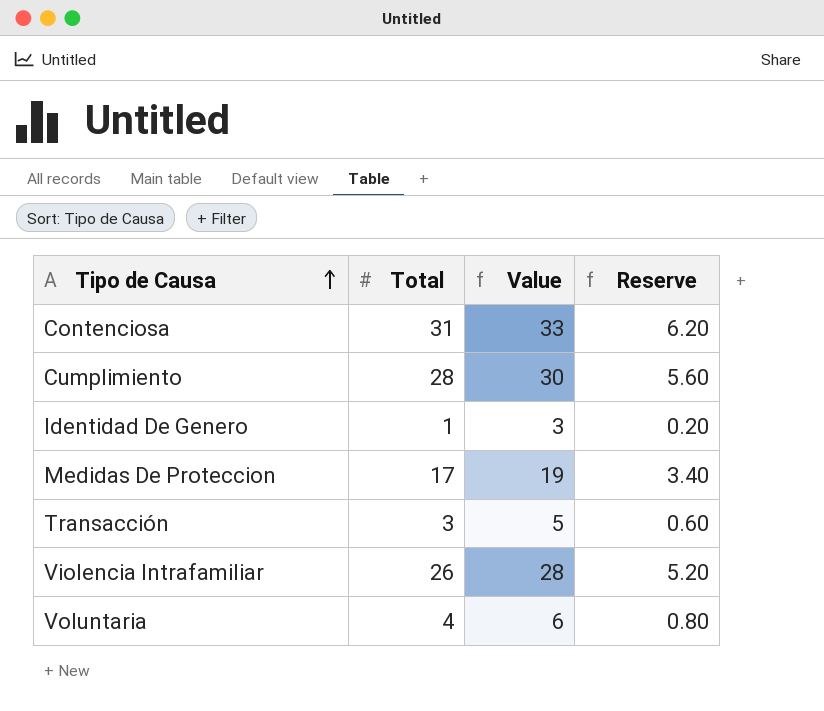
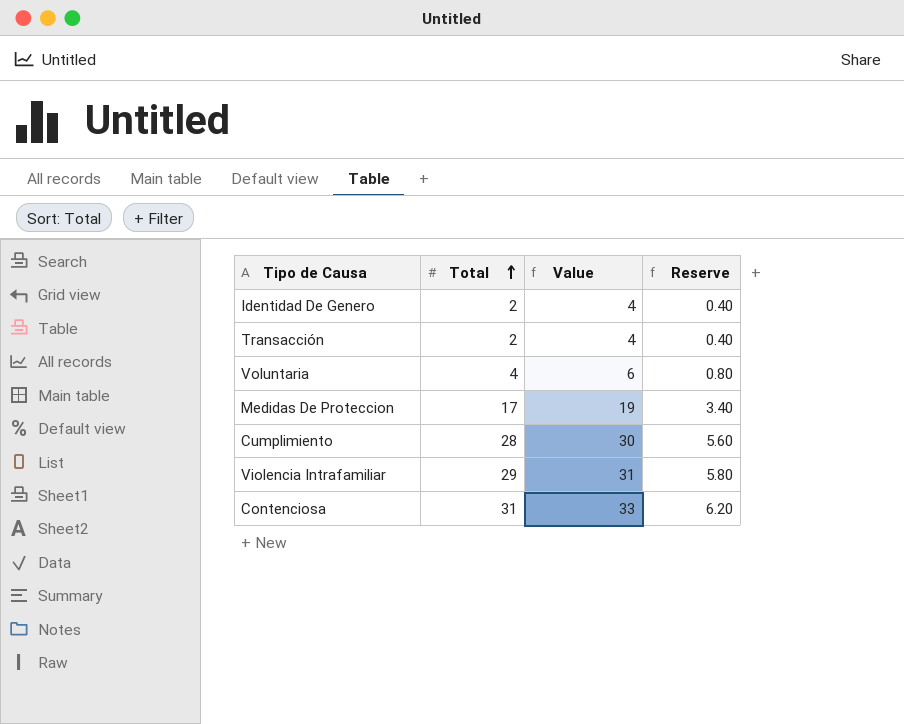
row order: Tipo de Causa ascending -> Total ascending
Identidad De Genero | Total: 1 -> 2
Identidad De Genero | Value: 3 -> 4
Identidad De Genero | Reserve: 0.20 -> 0.40
Transacción | Total: 3 -> 2
Transacción | Value: 5 -> 4
Transacción | Reserve: 0.60 -> 0.40
Violencia Intrafamiliar | Total: 26 -> 29
Violencia Intrafamiliar | Value: 28 -> 31
Violencia Intrafamiliar | Reserve: 5.20 -> 5.80

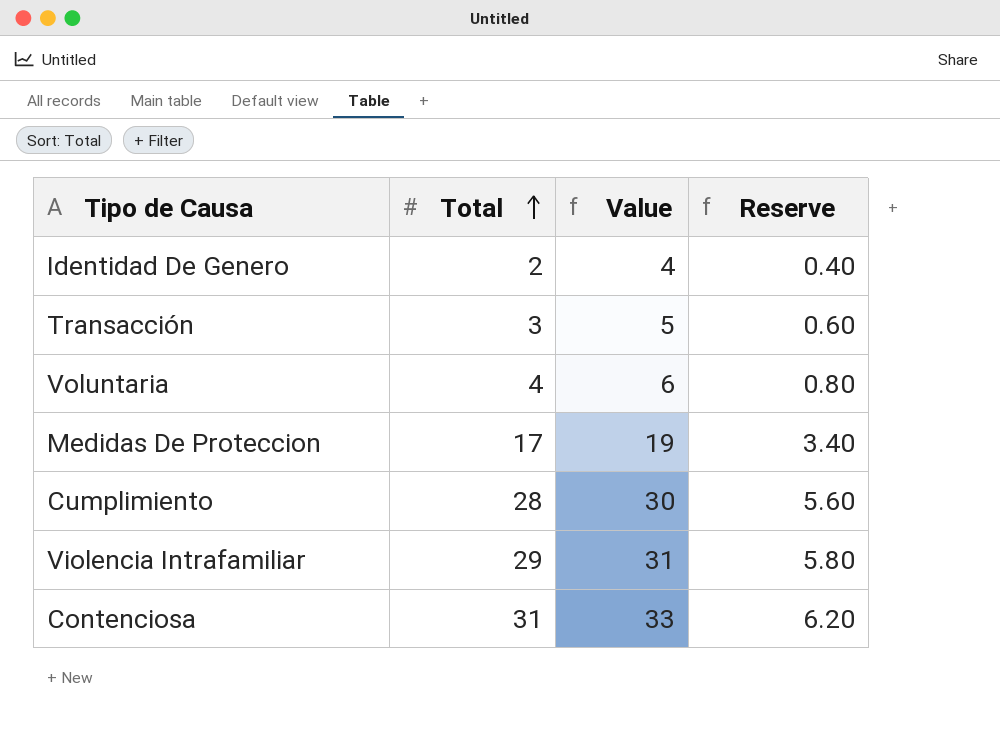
Transacción | Total: 2 -> 3
Transacción | Value: 4 -> 5
Transacción | Reserve: 0.40 -> 0.60

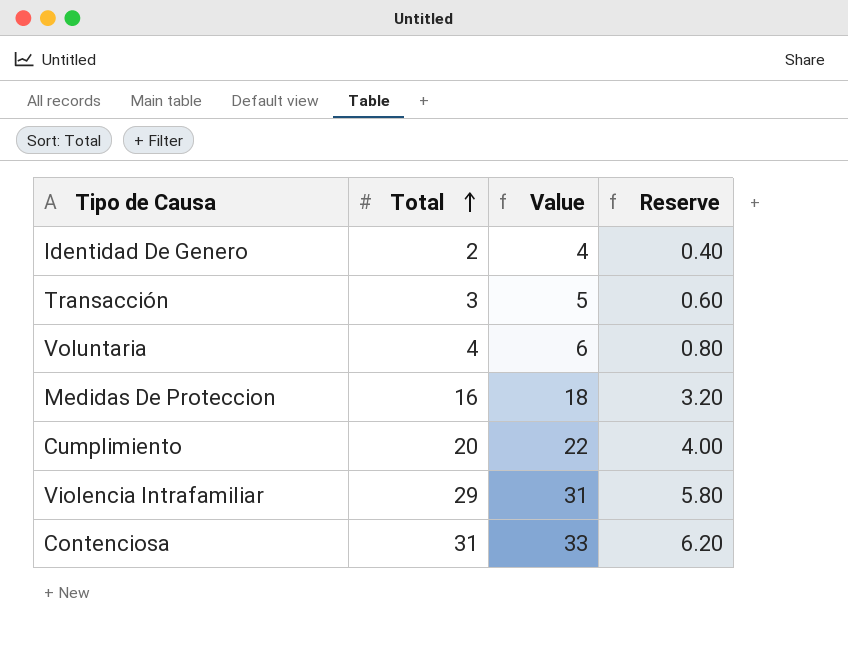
Medidas De Proteccion | Total: 17 -> 16
Medidas De Proteccion | Value: 19 -> 18
Medidas De Proteccion | Reserve: 3.40 -> 3.20
Cumplimiento | Total: 28 -> 20
Cumplimiento | Value: 30 -> 22
Cumplimiento | Reserve: 5.60 -> 4.00

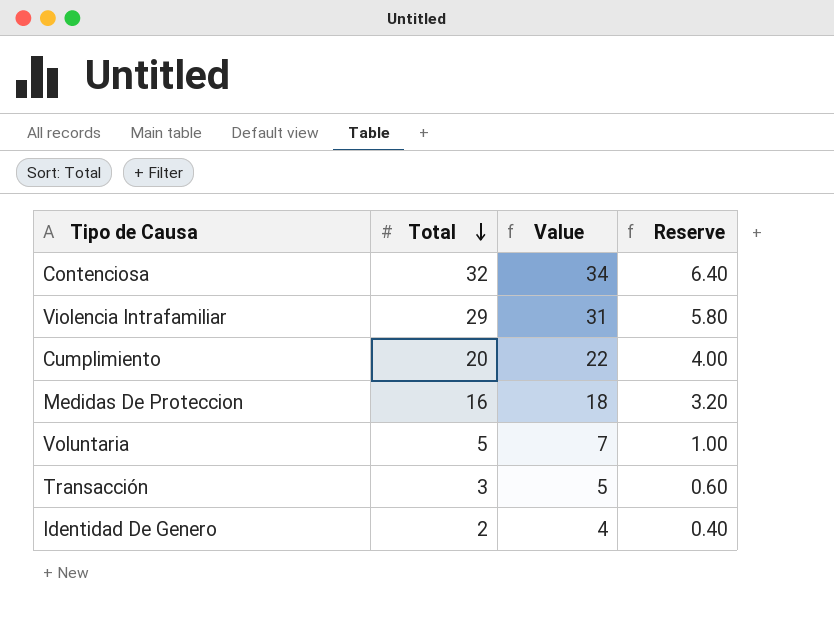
row order: Total ascending -> Total descending
Contenciosa | Total: 31 -> 32
Contenciosa | Value: 33 -> 34
Contenciosa | Reserve: 6.20 -> 6.40
Voluntaria | Total: 4 -> 5
Voluntaria | Value: 6 -> 7
Voluntaria | Reserve: 0.80 -> 1.00

